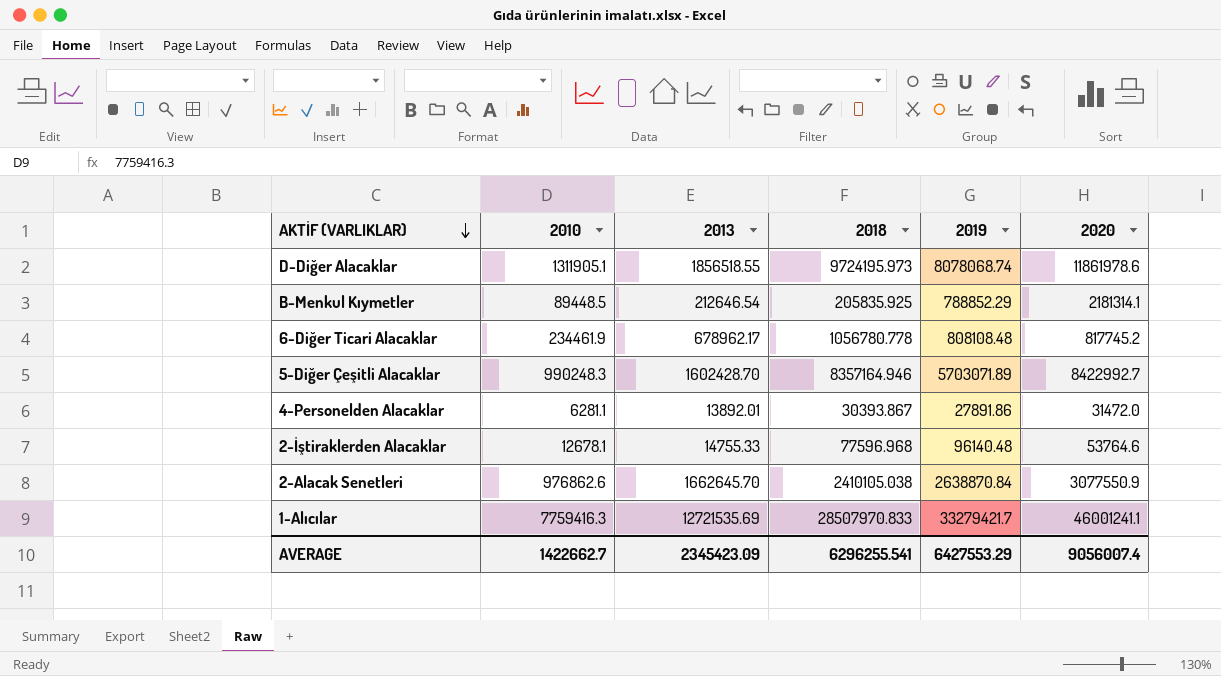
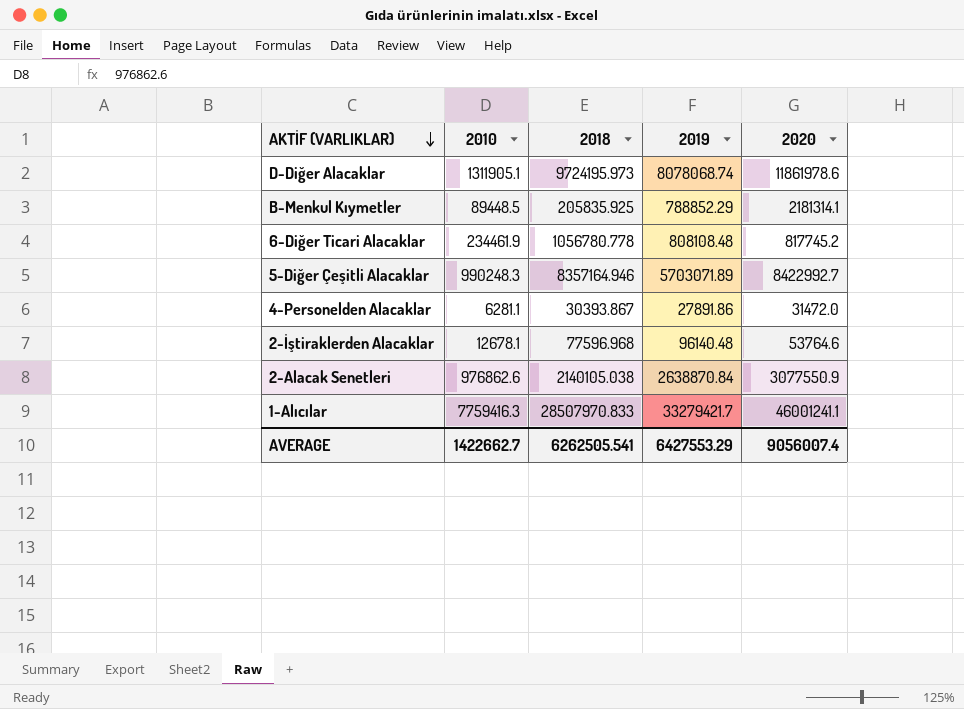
column 2013 | position: 3 -> none
2-Alacak Senetleri | 2018: 2410105.038 -> 2140105.038
AVERAGE | 2018: 6296255.541 -> 6262505.541

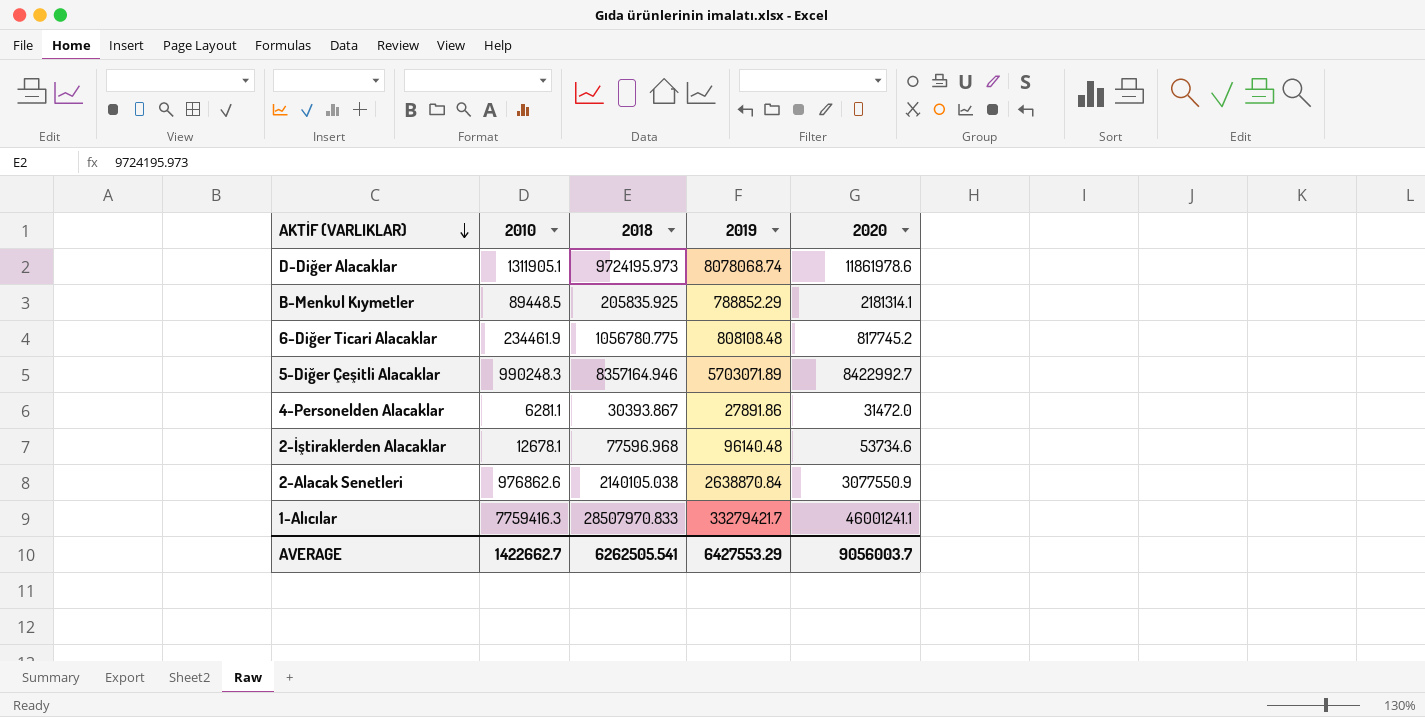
6-Diğer Ticari Alacaklar | 2018: 1056780.778 -> 1056780.775
2-İştiraklerden Alacaklar | 2020: 53764.6 -> 53734.6
AVERAGE | 2020: 9056007.4 -> 9056003.7

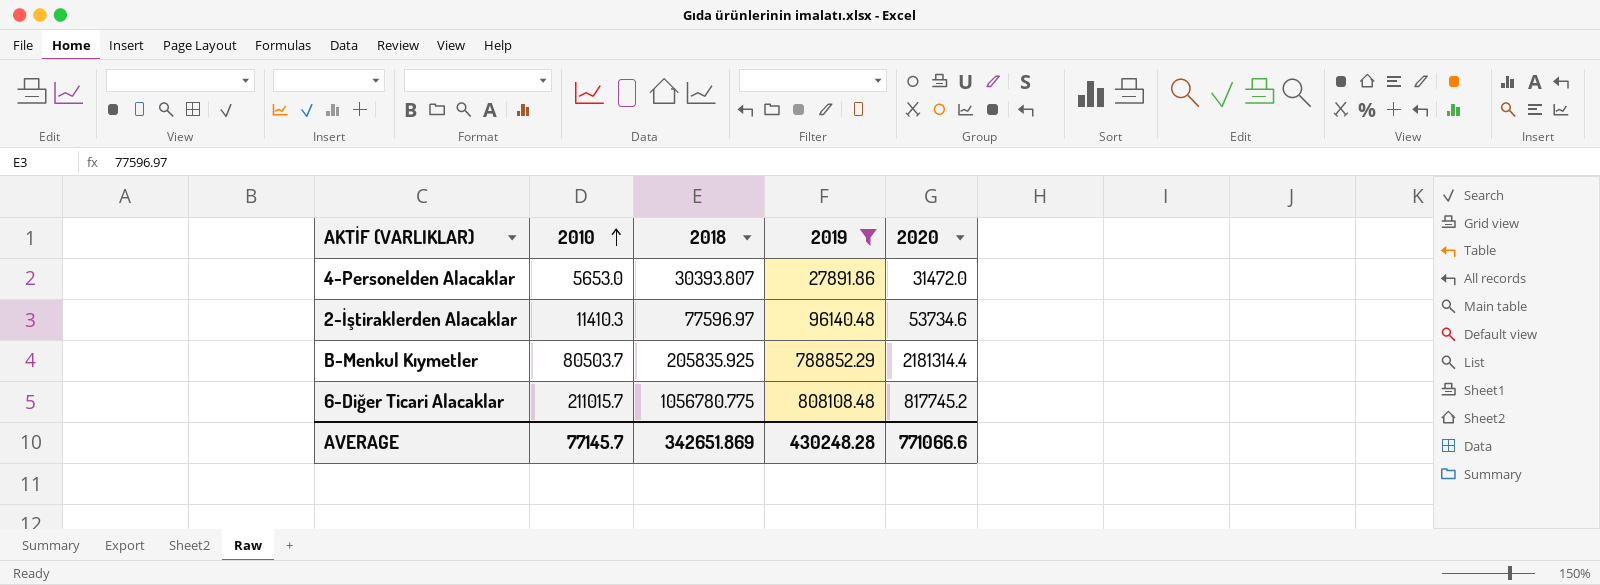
filter: none -> 2019 <= 808108.48
row order: AKTİF (VARLIKLAR) descending -> 2010 ascending
4-Personelden Alacaklar | 2010: 6281.1 -> 5653.0
4-Personelden Alacaklar | 2018: 30393.867 -> 30393.807
2-İştiraklerden Alacaklar | 2010: 12678.1 -> 11410.3
2-İştiraklerden Alacaklar | 2018: 77596.968 -> 77596.97
B-Menkul Kıymetler | 2010: 89448.5 -> 80503.7
B-Menkul Kıymetler | 2020: 2181314.1 -> 2181314.4
6-Diğer Ticari Alacaklar | 2010: 234461.9 -> 211015.7
AVERAGE | 2010: 1422662.7 -> 77145.7
AVERAGE | 2018: 6262505.541 -> 342651.869
AVERAGE | 2019: 6427553.29 -> 430248.28
AVERAGE | 2020: 9056003.7 -> 771066.6

